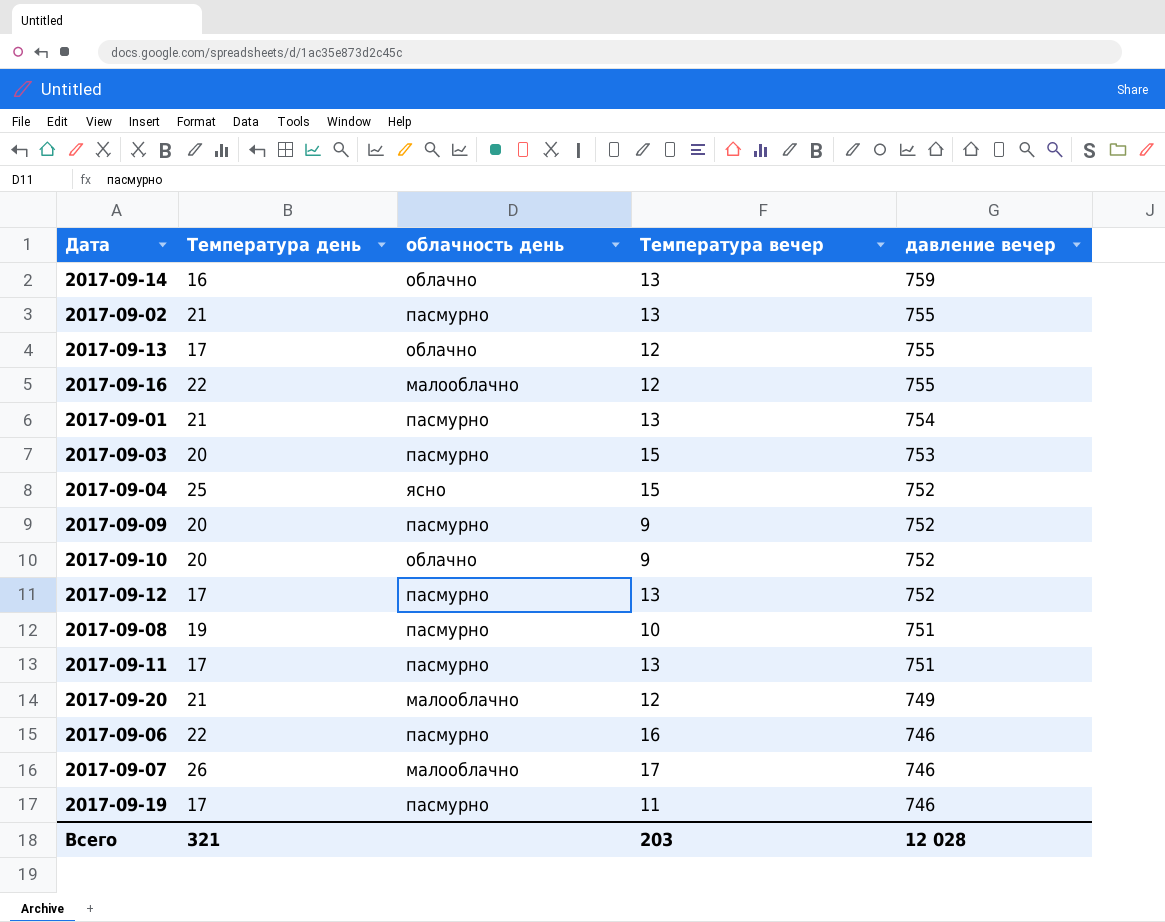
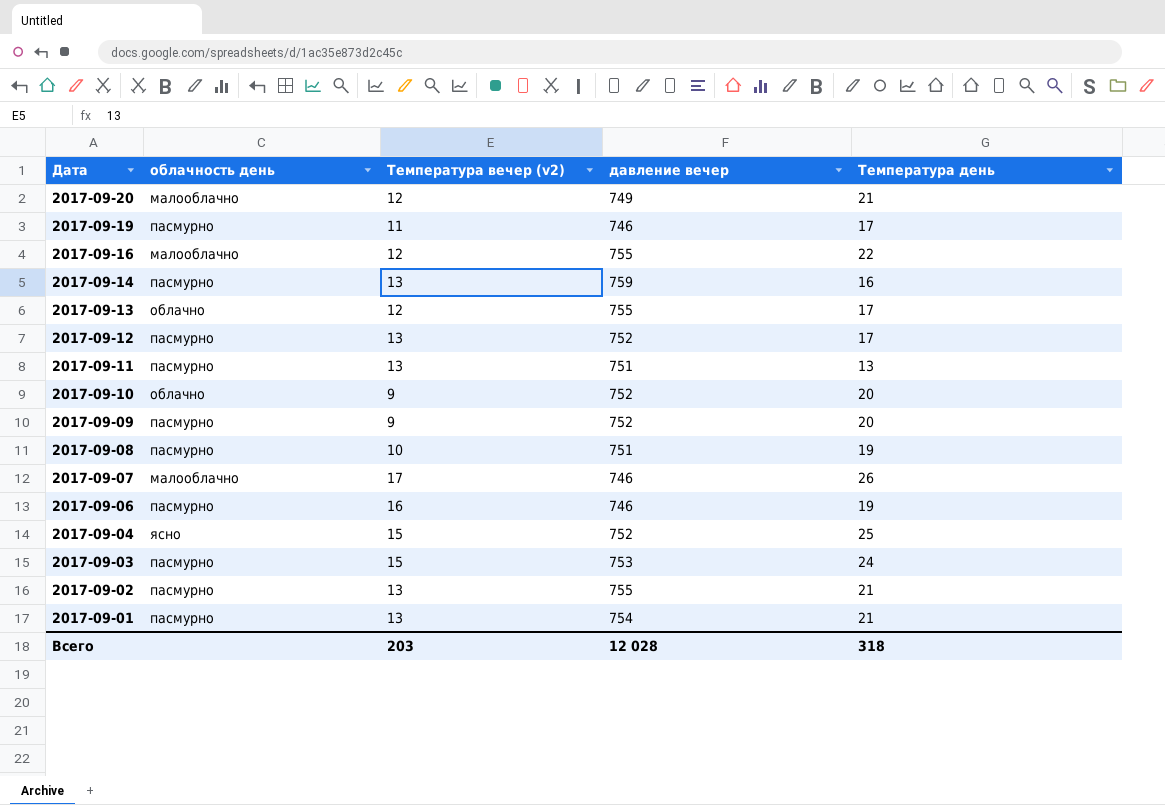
row order: давление вечер descending -> Дата descending
column name: Температура вечер -> Температура вечер (v2)
column Температура день | position: 2 -> 5
2017-09-14 | облачность день: облачно -> пасмурно
2017-09-11 | Температура день: 17 -> 13
2017-09-06 | Температура день: 22 -> 19
2017-09-03 | Температура день: 20 -> 24
Всего | Температура день: 321 -> 318

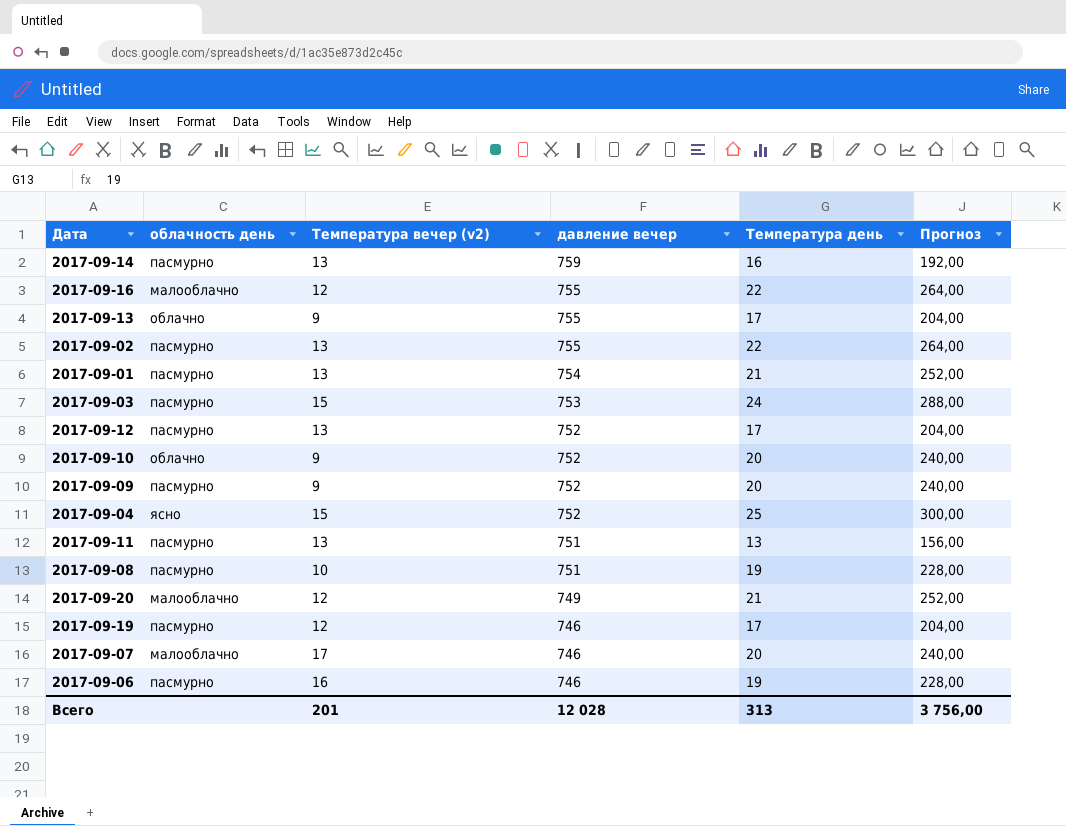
row order: Дата descending -> давление вечер descending
column Прогноз | formula: none -> [Температура день] * 12
2017-09-13 | Температура вечер (v2): 12 -> 9
2017-09-02 | Температура день: 21 -> 22
2017-09-19 | Температура вечер (v2): 11 -> 12
2017-09-07 | Температура день: 26 -> 20
Всего | Температура вечер (v2): 203 -> 201
Всего | Температура день: 318 -> 313

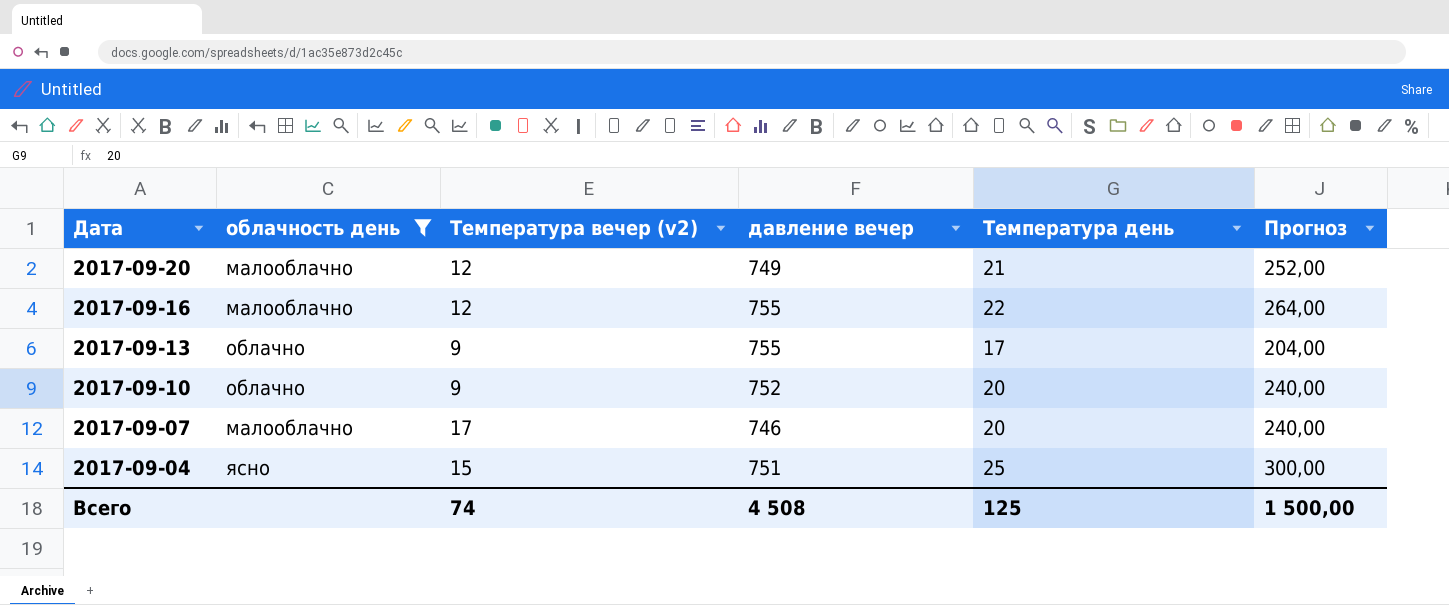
filter: none -> облачность день != пасмурно
row order: давление вечер descending -> Дата descending
2017-09-04 | давление вечер: 752 -> 751
Всего | Температура вечер (v2): 201 -> 74
Всего | давление вечер: 12 028 -> 4 508
Всего | Температура день: 313 -> 125
Всего | Прогноз: 3 756,00 -> 1 500,00

